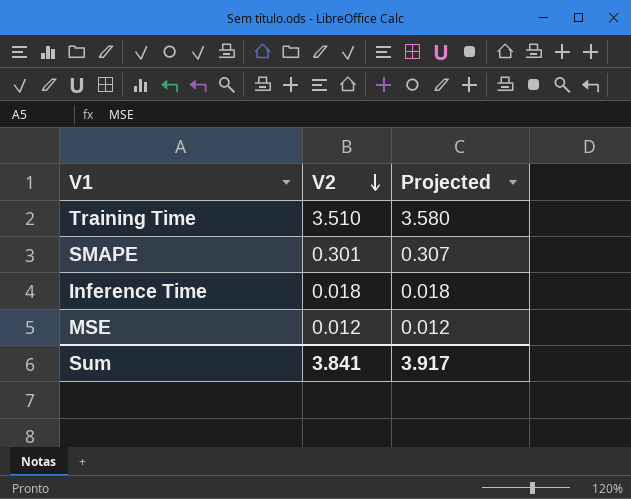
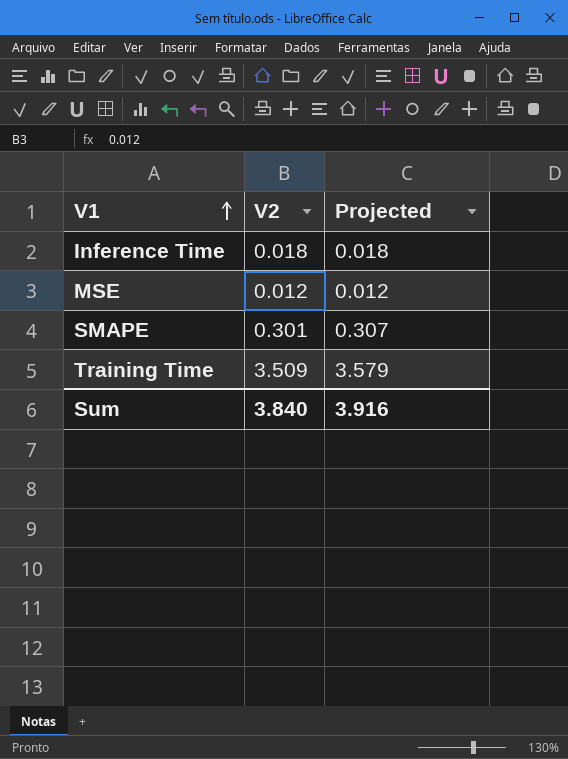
row order: V2 descending -> V1 ascending
Training Time | V2: 3.510 -> 3.509
Training Time | Projected: 3.580 -> 3.579
Sum | V2: 3.841 -> 3.840
Sum | Projected: 3.917 -> 3.916

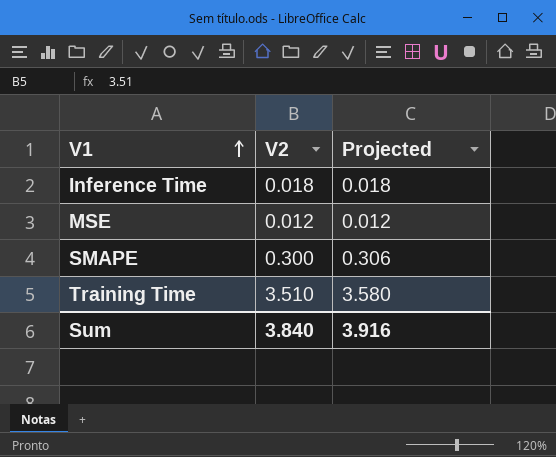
SMAPE | V2: 0.301 -> 0.300
SMAPE | Projected: 0.307 -> 0.306
Training Time | V2: 3.509 -> 3.510
Training Time | Projected: 3.579 -> 3.580

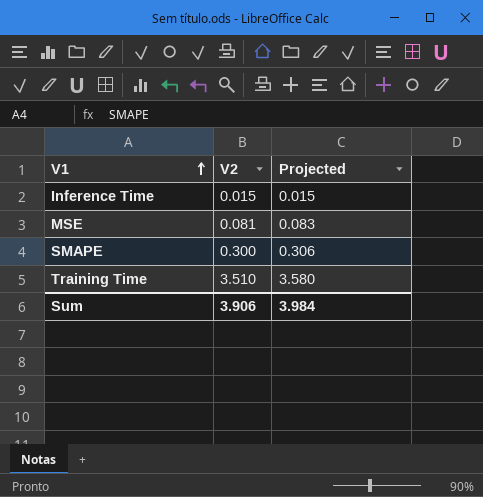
Inference Time | V2: 0.018 -> 0.015
Inference Time | Projected: 0.018 -> 0.015
MSE | V2: 0.012 -> 0.081
MSE | Projected: 0.012 -> 0.083
Sum | V2: 3.840 -> 3.906
Sum | Projected: 3.916 -> 3.984

